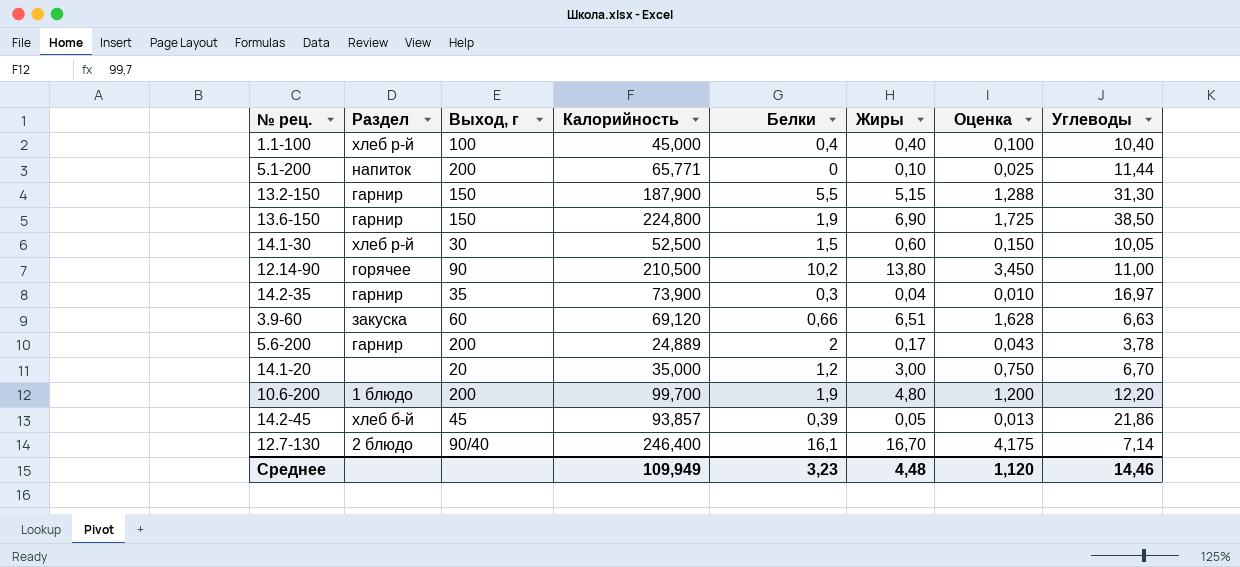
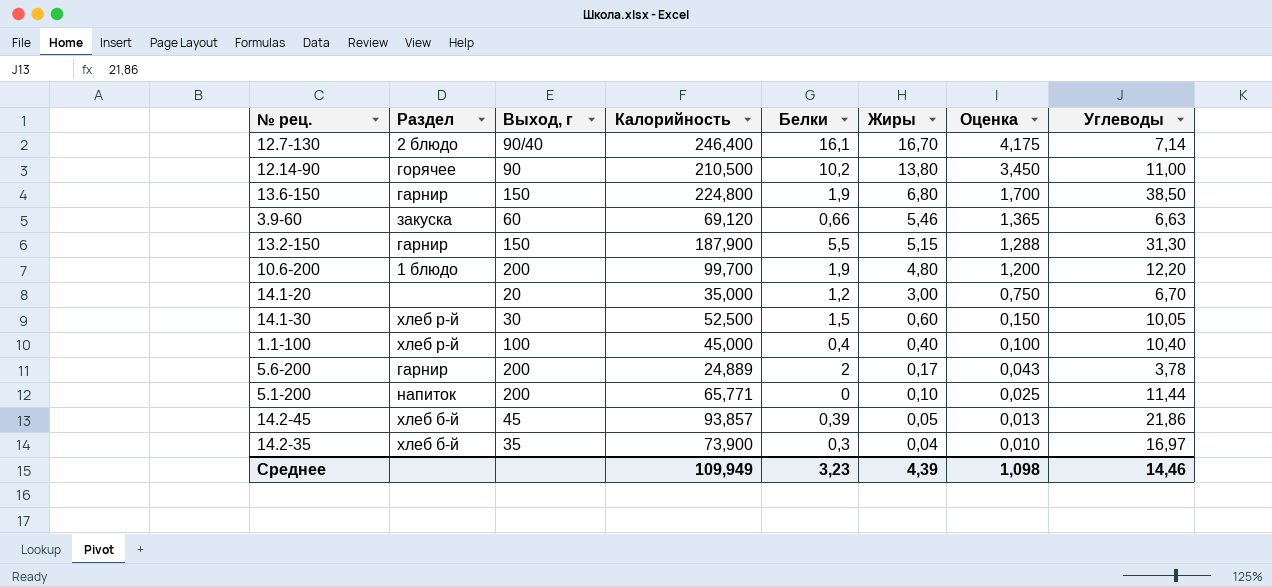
row order: none -> Жиры descending
13.6-150 | Жиры: 6,90 -> 6,80
13.6-150 | Оценка: 1,725 -> 1,700
3.9-60 | Жиры: 6,51 -> 5,46
3.9-60 | Оценка: 1,628 -> 1,365
14.2-35 | Раздел: гарнир -> хлеб б-й
Среднее | Жиры: 4,48 -> 4,39
Среднее | Оценка: 1,120 -> 1,098

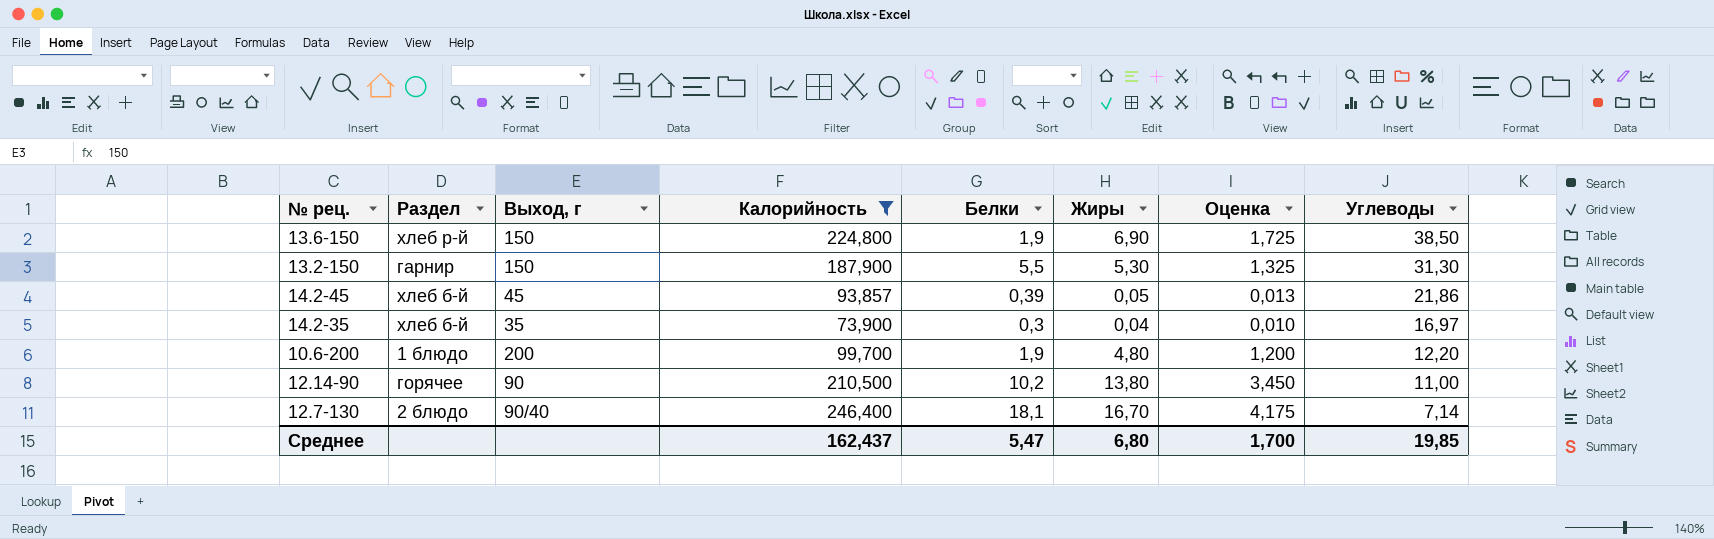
filter: none -> Калорийность >= 73,900
row order: Жиры descending -> Углеводы descending
13.6-150 | Раздел: гарнир -> хлеб р-й
13.6-150 | Жиры: 6,80 -> 6,90
13.6-150 | Оценка: 1,700 -> 1,725
13.2-150 | Жиры: 5,15 -> 5,30
13.2-150 | Оценка: 1,288 -> 1,325
12.7-130 | Белки: 16,1 -> 18,1
Среднее | Калорийность: 109,949 -> 162,437
Среднее | Белки: 3,23 -> 5,47
Среднее | Жиры: 4,39 -> 6,80
Среднее | Оценка: 1,098 -> 1,700
Среднее | Углеводы: 14,46 -> 19,85

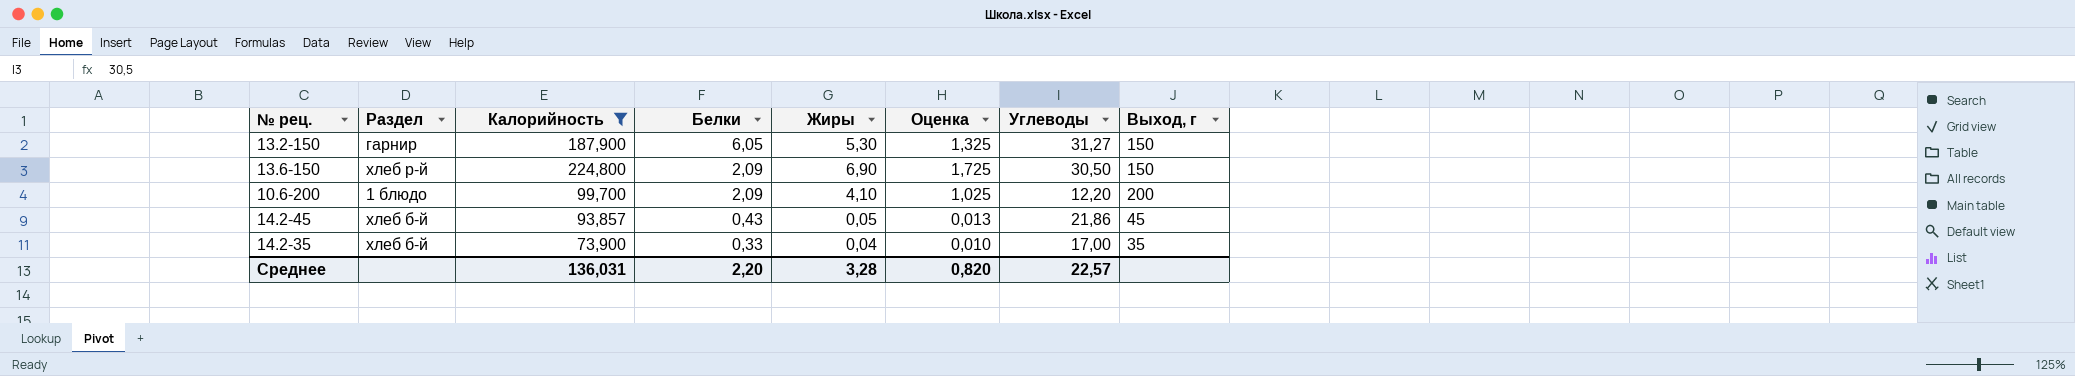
row order: Углеводы descending -> Белки descending
column Выход, г | position: 3 -> 8
row 12.14-90: горячее | 90 | 210,500 | 10,2 | 13,80 | 3,450 | 11,00 -> none
row 12.7-130: 2 блюдо | 90/40 | 246,400 | 18,1 | 16,70 | 4,175 | 7,14 -> none
13.2-150 | Белки: 5,5 -> 6,05
13.2-150 | Углеводы: 31,30 -> 31,27
13.6-150 | Белки: 1,9 -> 2,09
13.6-150 | Углеводы: 38,50 -> 30,50
10.6-200 | Белки: 1,9 -> 2,09
10.6-200 | Жиры: 4,80 -> 4,10
10.6-200 | Оценка: 1,200 -> 1,025
14.2-45 | Белки: 0,39 -> 0,43
14.2-35 | Белки: 0,3 -> 0,33
14.2-35 | Углеводы: 16,97 -> 17,00
Среднее | Калорийность: 162,437 -> 136,031
Среднее | Белки: 5,47 -> 2,20
Среднее | Жиры: 6,80 -> 3,28
Среднее | Оценка: 1,700 -> 0,820
Среднее | Углеводы: 19,85 -> 22,57

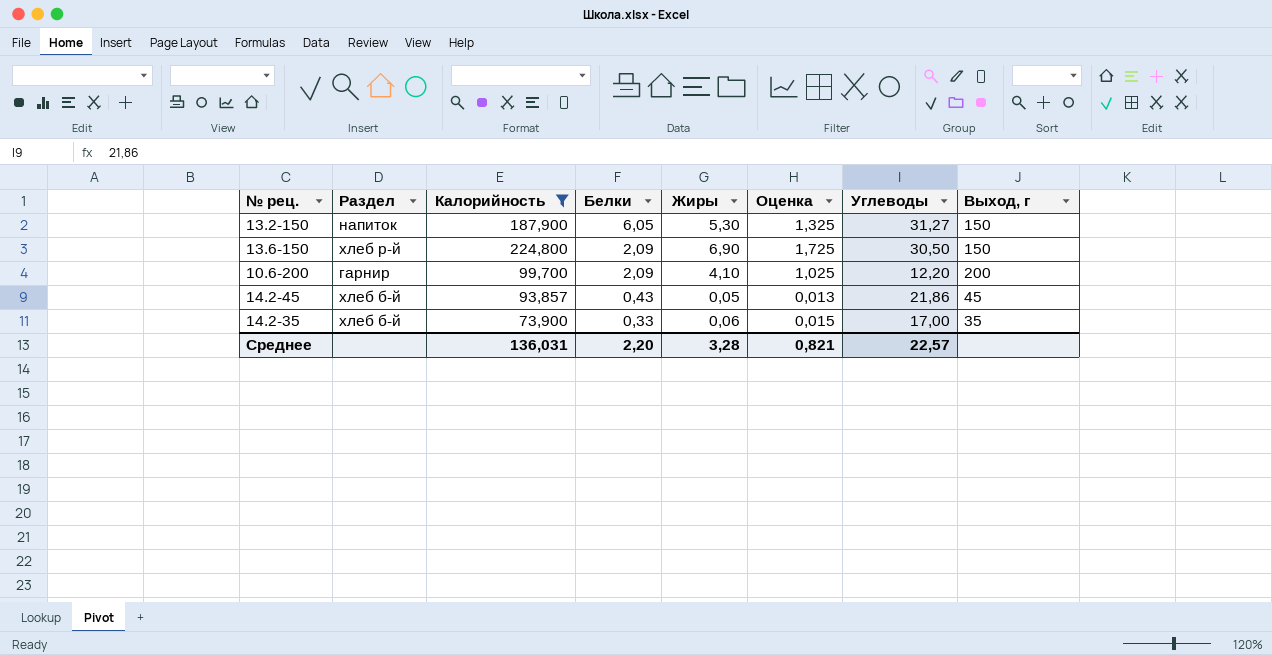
13.2-150 | Раздел: гарнир -> напиток
10.6-200 | Раздел: 1 блюдо -> гарнир
14.2-35 | Жиры: 0,04 -> 0,06
14.2-35 | Оценка: 0,010 -> 0,015
Среднее | Оценка: 0,820 -> 0,821

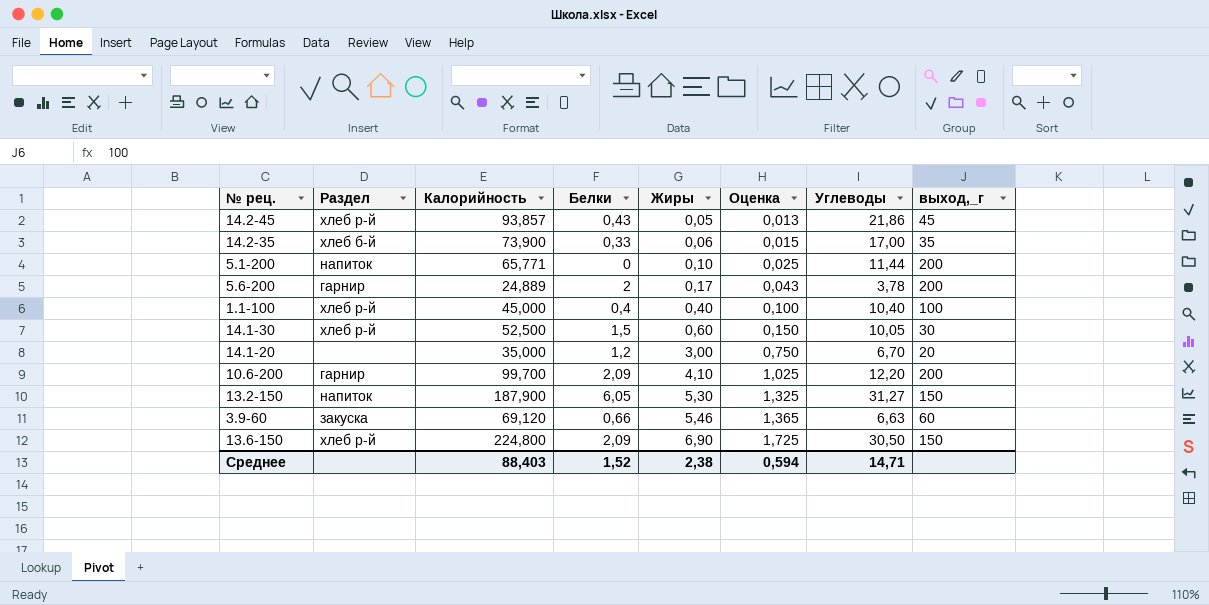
filter: Калорийность >= 73,900 -> none
row order: Белки descending -> Жиры ascending
column name: Выход, г -> выход,_г
14.2-45 | Раздел: хлеб б-й -> хлеб р-й
Среднее | Калорийность: 136,031 -> 88,403
Среднее | Белки: 2,20 -> 1,52
Среднее | Жиры: 3,28 -> 2,38
Среднее | Оценка: 0,821 -> 0,594
Среднее | Углеводы: 22,57 -> 14,71

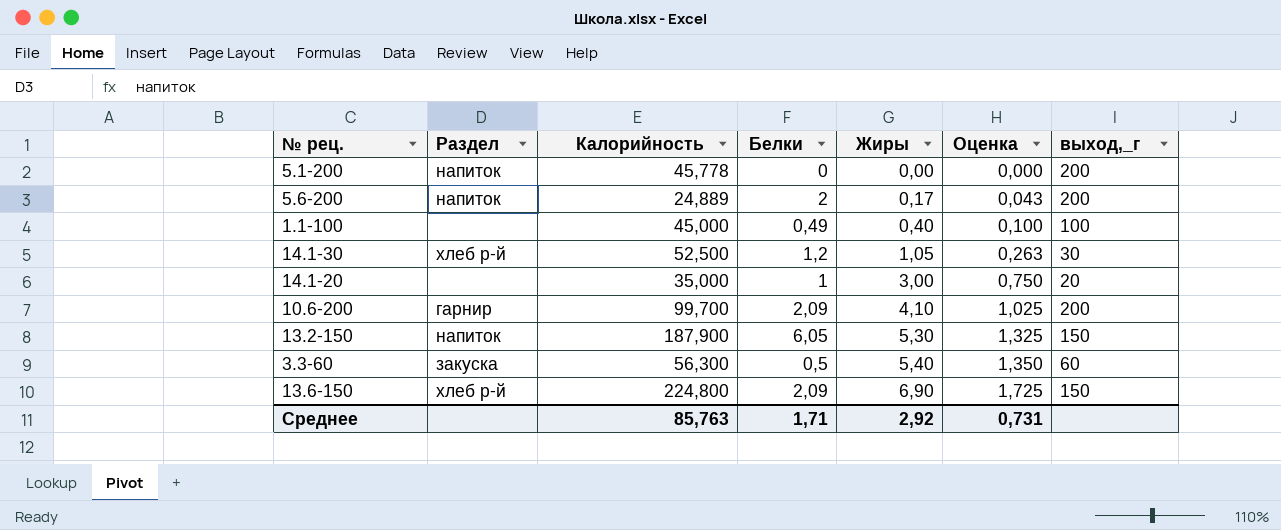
column Углеводы | position: 7 -> none
row 14.2-45: хлеб р-й | 93,857 | 0,43 | 0,05 | 0,013 | 21,86 | 45 -> none
row 14.2-35: хлеб б-й | 73,900 | 0,33 | 0,06 | 0,015 | 17,00 | 35 -> none
row 3.9-60: закуска | 69,120 | 0,66 | 5,46 | 1,365 | 6,63 | 60 -> none
5.1-200 | Калорийность: 65,771 -> 45,778
5.1-200 | Жиры: 0,10 -> 0,00
5.1-200 | Оценка: 0,025 -> 0,000
5.6-200 | Раздел: гарнир -> напиток
1.1-100 | Раздел: хлеб р-й -> none
1.1-100 | Белки: 0,4 -> 0,49
14.1-30 | Белки: 1,5 -> 1,2
14.1-30 | Жиры: 0,60 -> 1,05
14.1-30 | Оценка: 0,150 -> 0,263
14.1-20 | Белки: 1,2 -> 1
row 3.3-60: none -> закуска | 56,300 | 0,5 | 5,40 | 1,350 | 60
Среднее | Калорийность: 88,403 -> 85,763
Среднее | Белки: 1,52 -> 1,71
Среднее | Жиры: 2,38 -> 2,92
Среднее | Оценка: 0,594 -> 0,731

